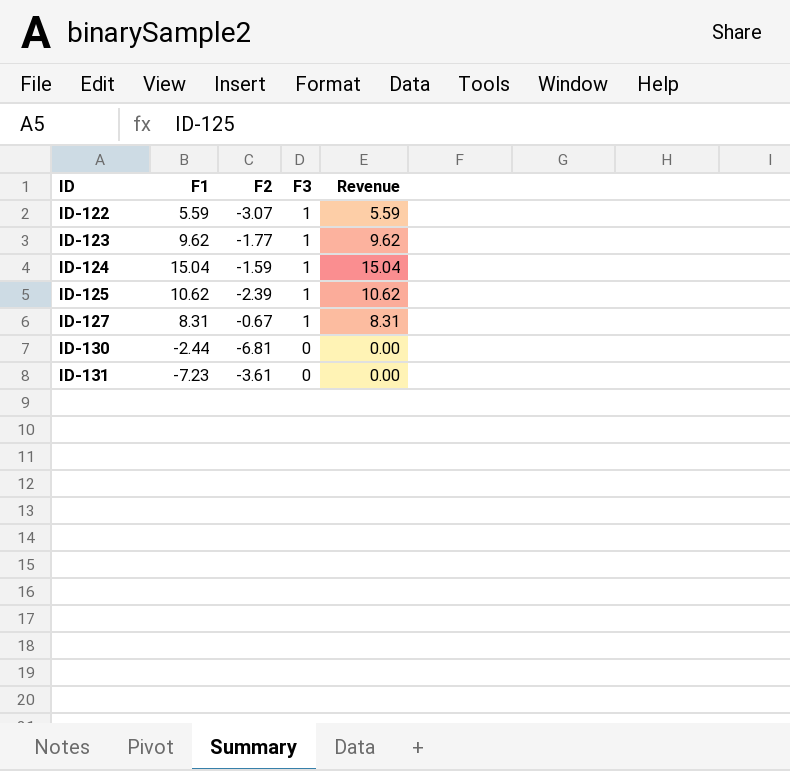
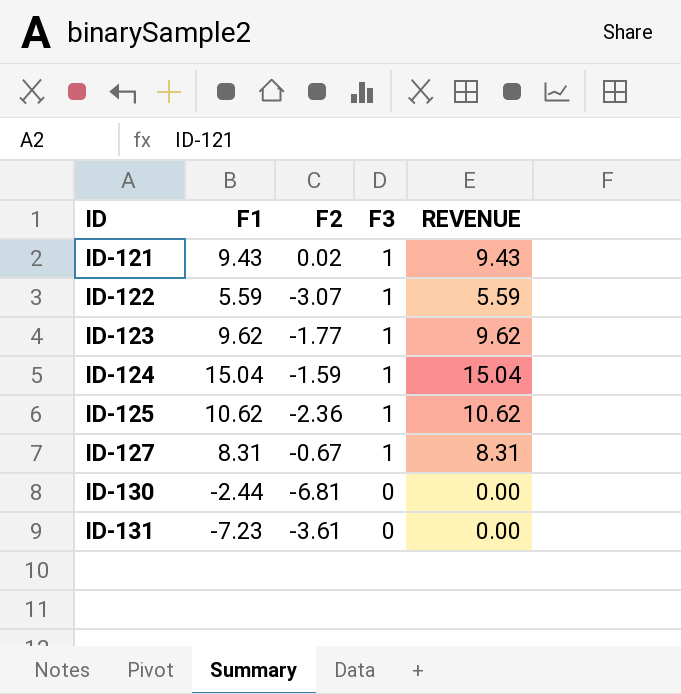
column name: Revenue -> REVENUE
row ID-121: none -> 9.43 | 0.02 | 1 | 9.43
ID-125 | F2: -2.39 -> -2.36

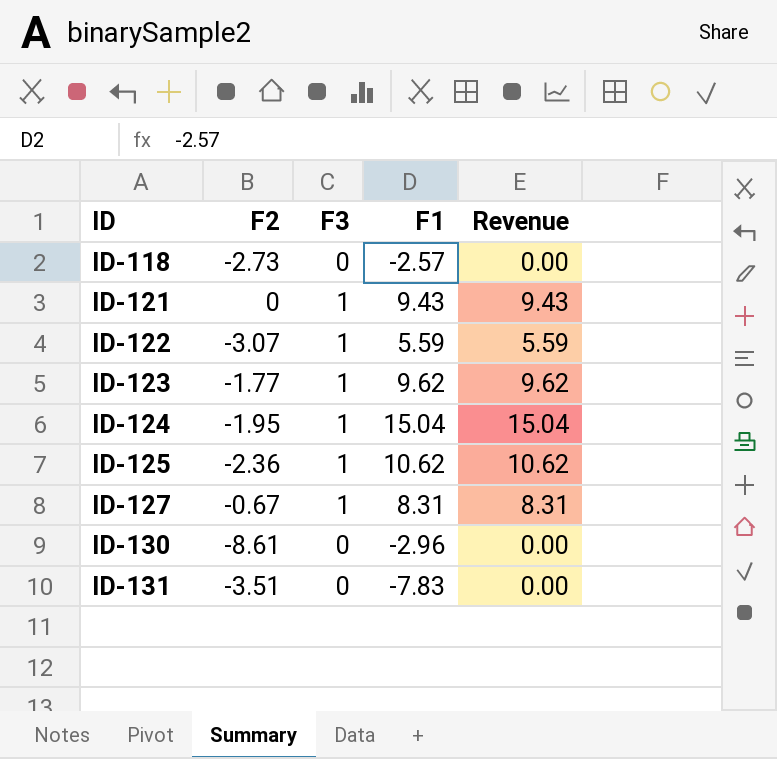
column F1 | position: 2 -> 4
column name: REVENUE -> Revenue
row ID-118: none -> -2.73 | 0 | -2.57 | 0.00
ID-121 | F2: 0.02 -> 0
ID-124 | F2: -1.59 -> -1.95
ID-130 | F2: -6.81 -> -8.61
ID-130 | F1: -2.44 -> -2.96
ID-131 | F2: -3.61 -> -3.51
ID-131 | F1: -7.23 -> -7.83

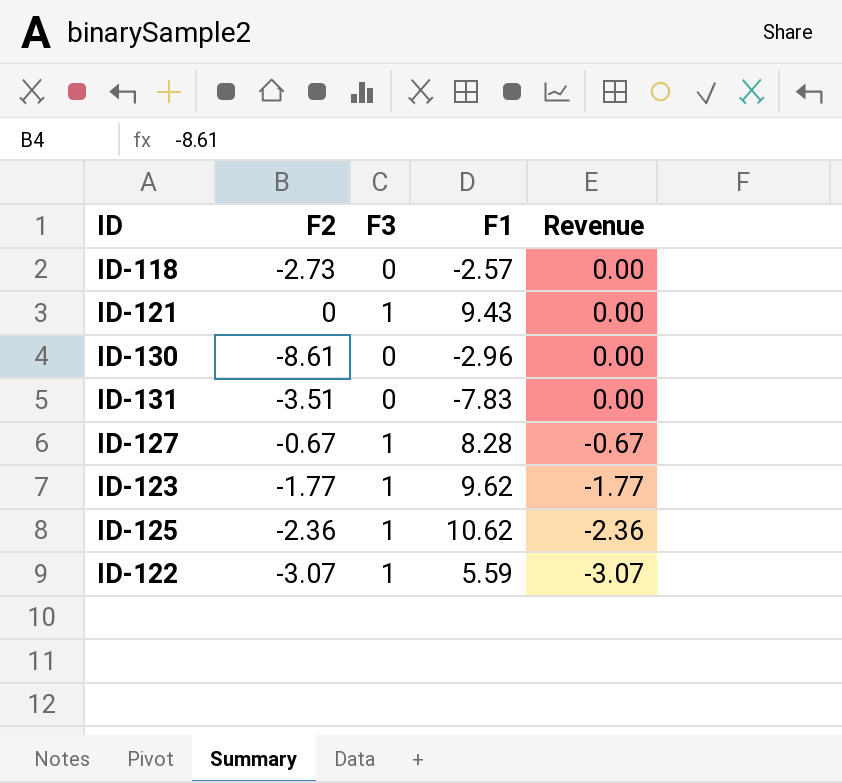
row order: ID ascending -> Revenue descending
column Revenue | formula: [F3] * [F1] -> [F2] * [F3]
row ID-124: -1.95 | 1 | 15.04 | 15.04 -> none
ID-127 | F1: 8.31 -> 8.28

